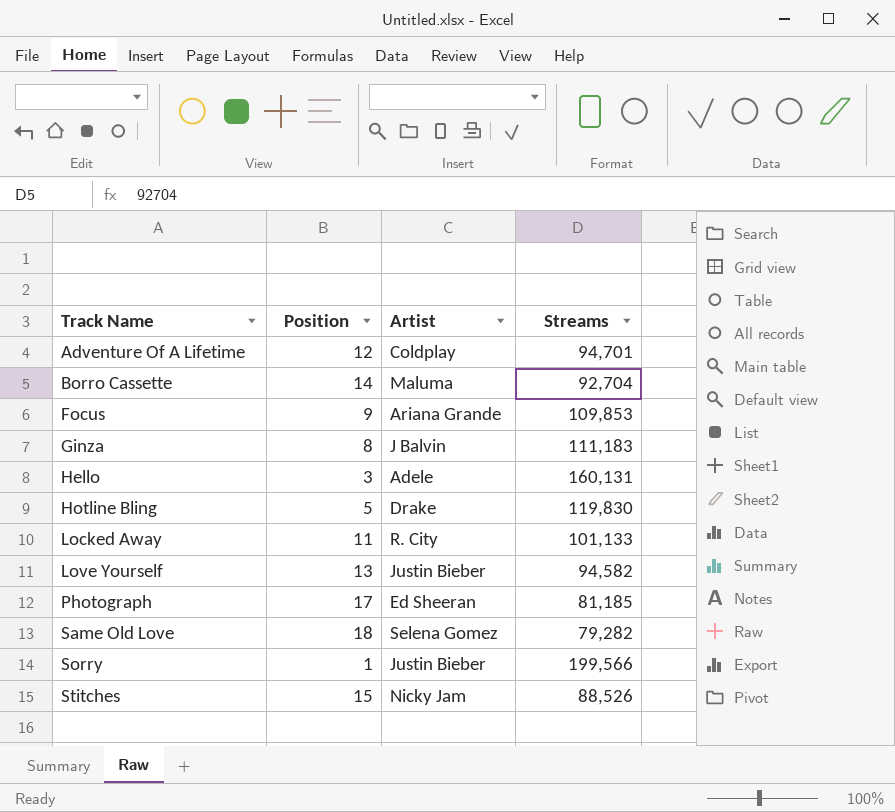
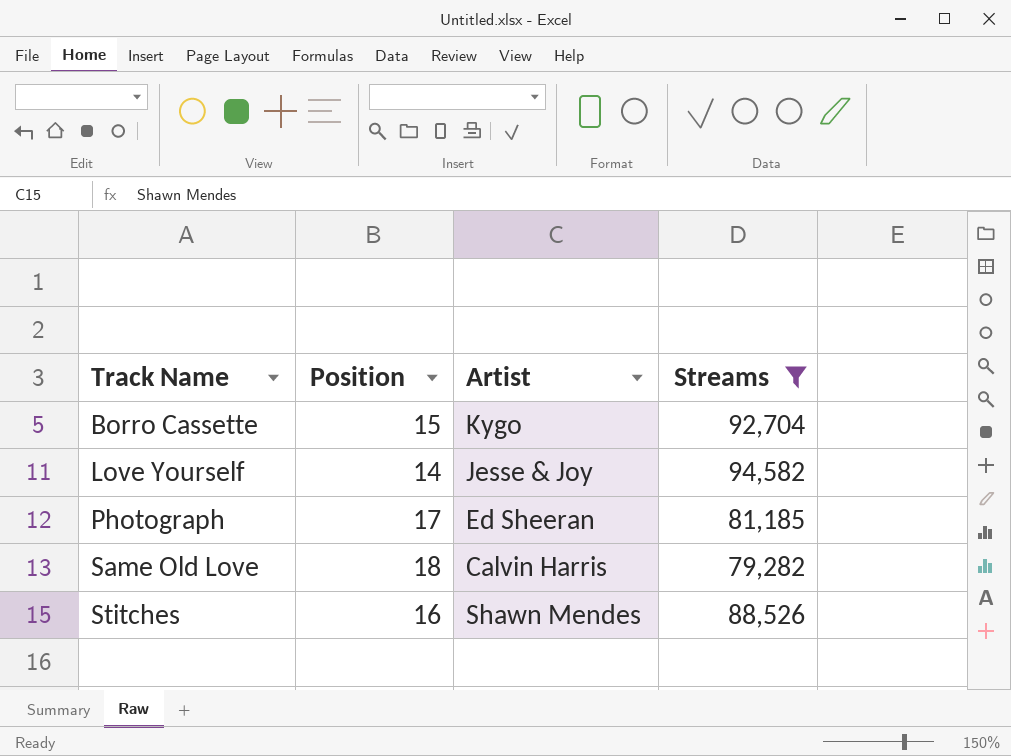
filter: none -> Streams <= 94,582
Borro Cassette | Position: 14 -> 15
Borro Cassette | Artist: Maluma -> Kygo
Love Yourself | Position: 13 -> 14
Love Yourself | Artist: Justin Bieber -> Jesse & Joy
Same Old Love | Artist: Selena Gomez -> Calvin Harris
Stitches | Position: 15 -> 16
Stitches | Artist: Nicky Jam -> Shawn Mendes

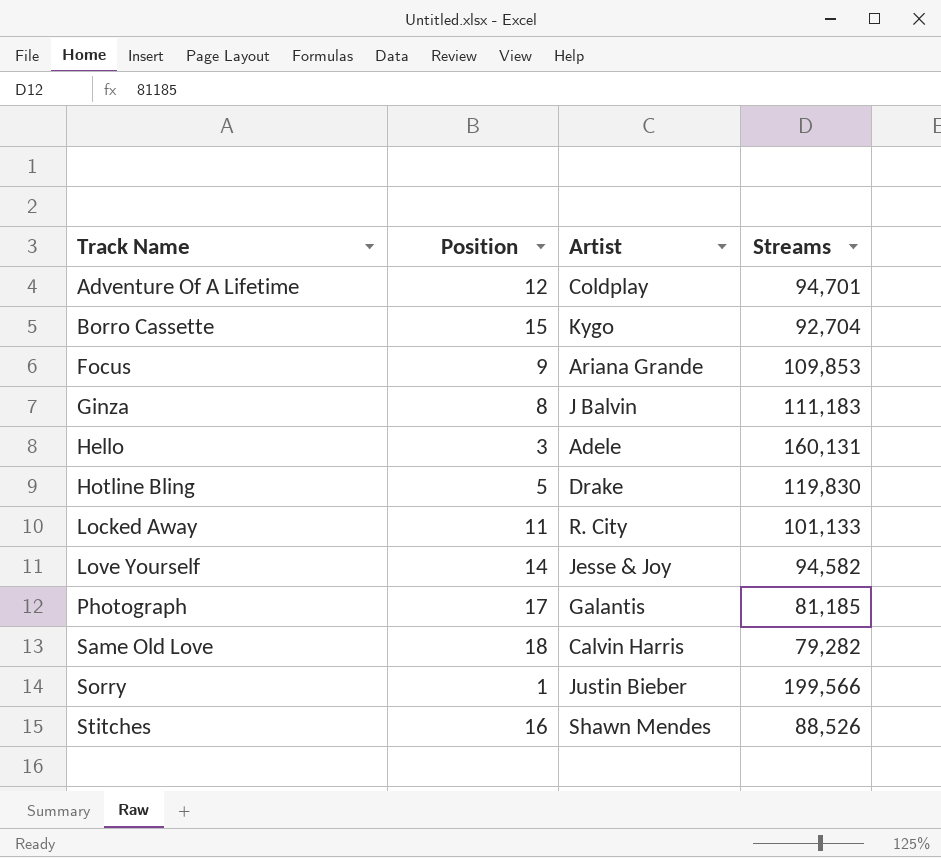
filter: Streams <= 94,582 -> none
Photograph | Artist: Ed Sheeran -> Galantis

